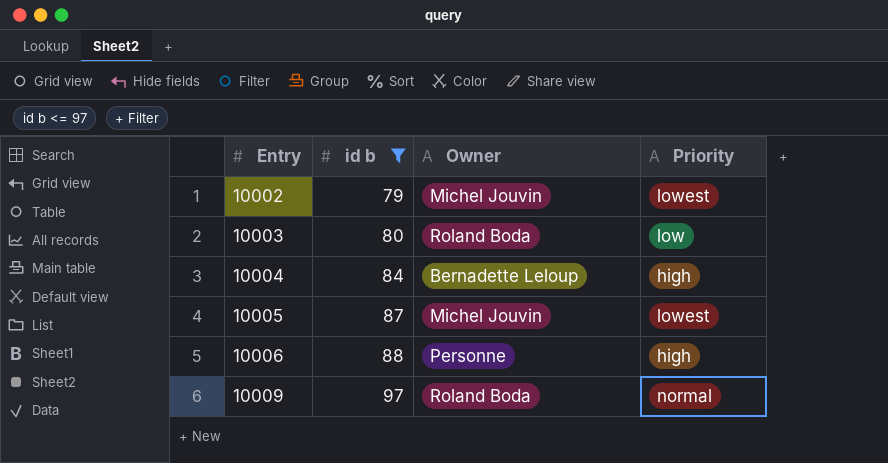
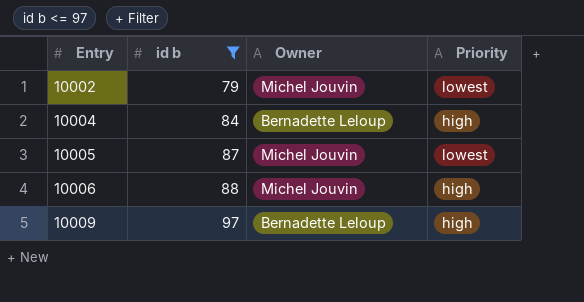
row 10003: 80 | Roland Boda | low -> none
10006 | Owner: Personne -> Michel Jouvin
10009 | Owner: Roland Boda -> Bernadette Leloup
10009 | Priority: normal -> high

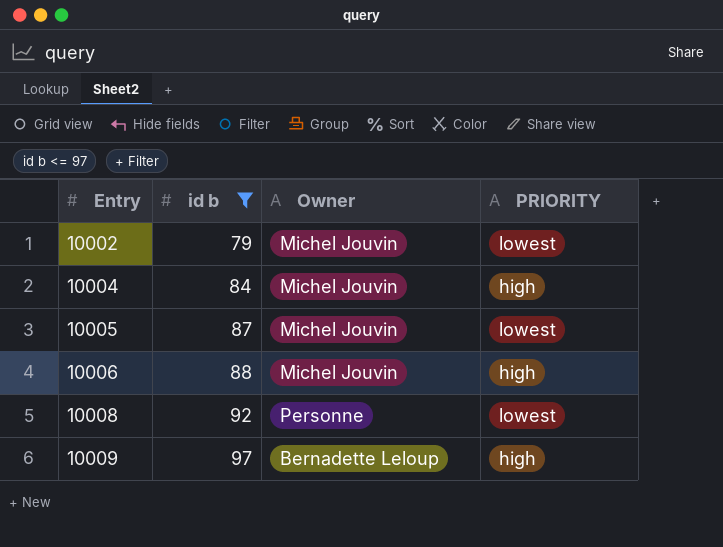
column name: Priority -> PRIORITY
10004 | Owner: Bernadette Leloup -> Michel Jouvin
row 10008: none -> 92 | Personne | lowest

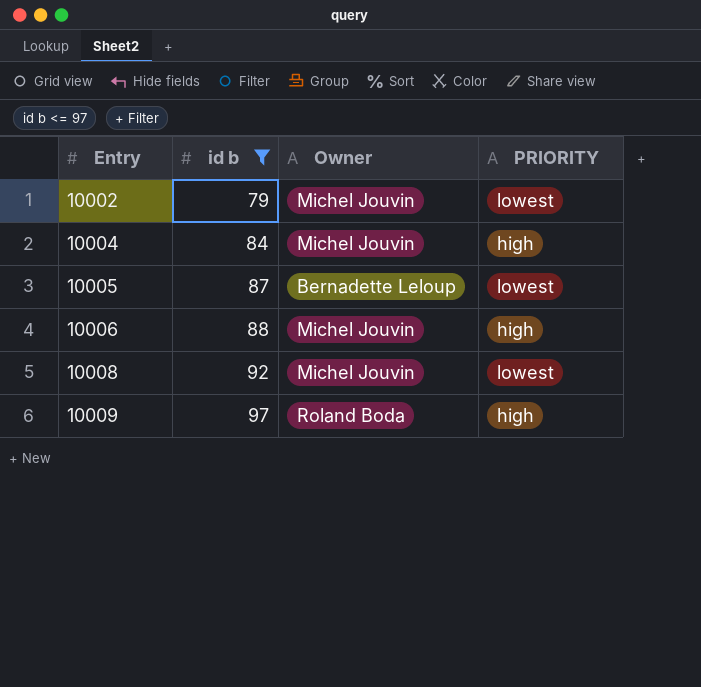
10005 | Owner: Michel Jouvin -> Bernadette Leloup
10008 | Owner: Personne -> Michel Jouvin
10009 | Owner: Bernadette Leloup -> Roland Boda

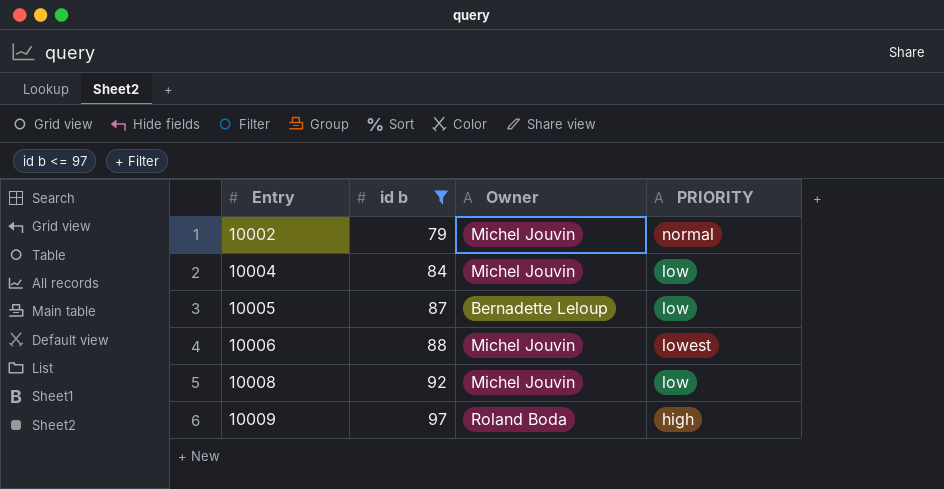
10002 | PRIORITY: lowest -> normal
10004 | PRIORITY: high -> low
10005 | PRIORITY: lowest -> low
10006 | PRIORITY: high -> lowest
10008 | PRIORITY: lowest -> low

